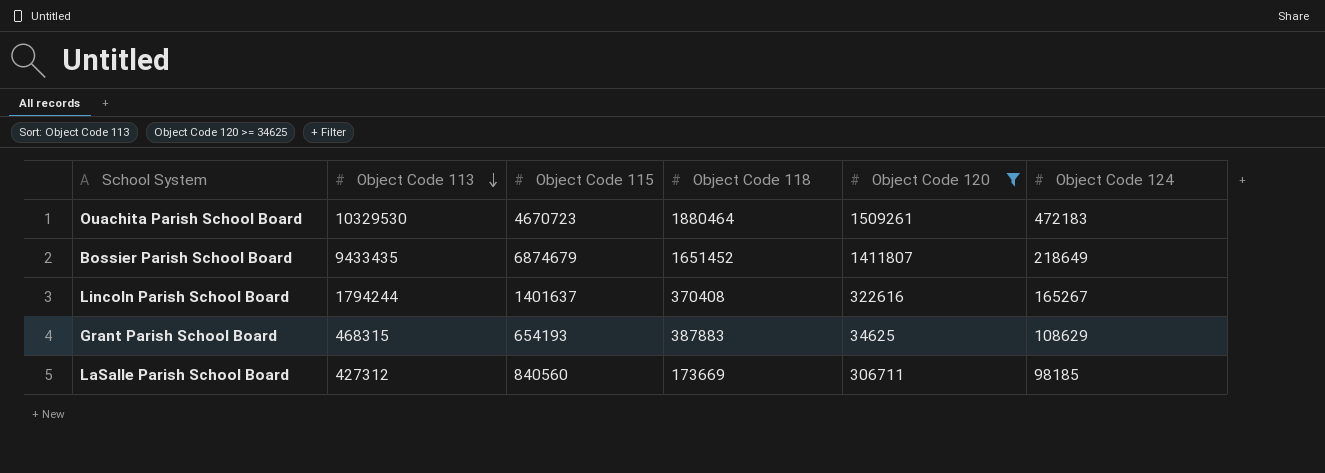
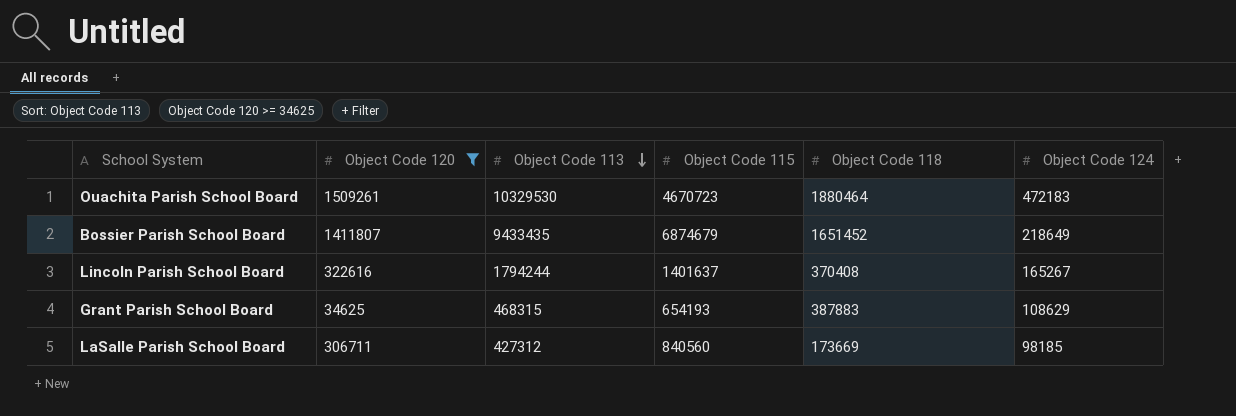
column Object Code 120 | position: 5 -> 2

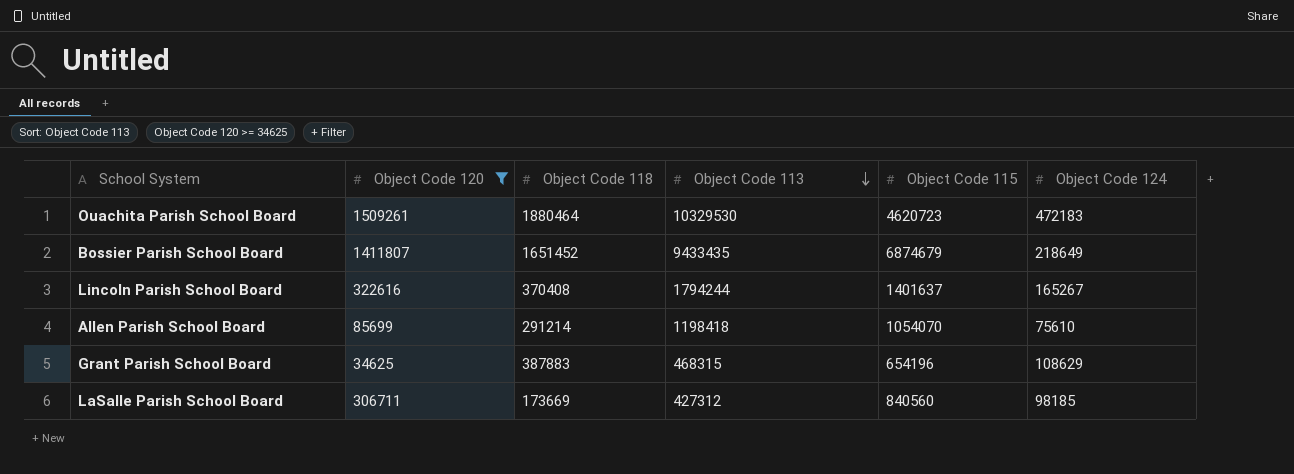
column Object Code 118 | position: 5 -> 3
Ouachita Parish School Board | Object Code 115: 4670723 -> 4620723
row Allen Parish School Board: none -> 85699 | 291214 | 1198418 | 1054070 | 75610
Grant Parish School Board | Object Code 115: 654193 -> 654196

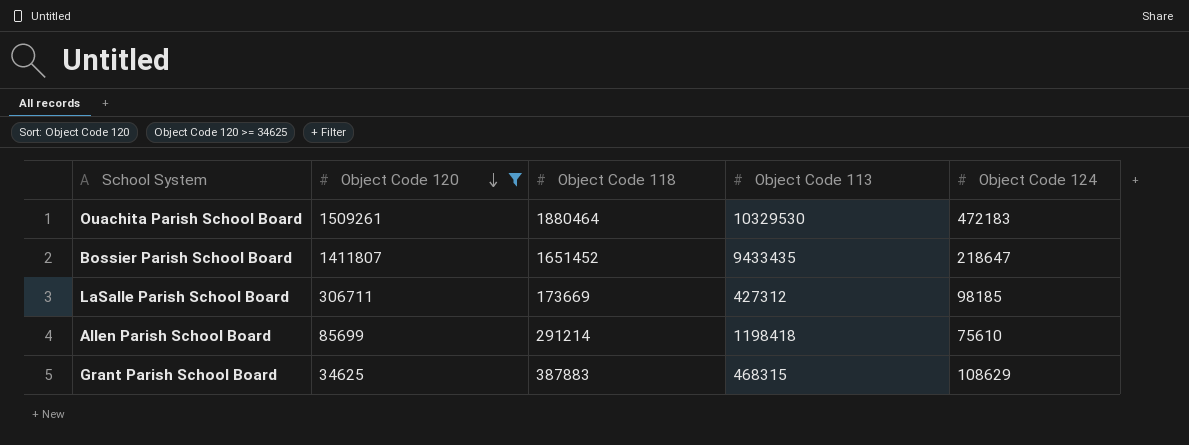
row order: Object Code 113 descending -> Object Code 120 descending
column Object Code 115 | position: 5 -> none
row Lincoln Parish School Board: 322616 | 370408 | 1794244 | 1401637 | 165267 -> none
Bossier Parish School Board | Object Code 124: 218649 -> 218647

